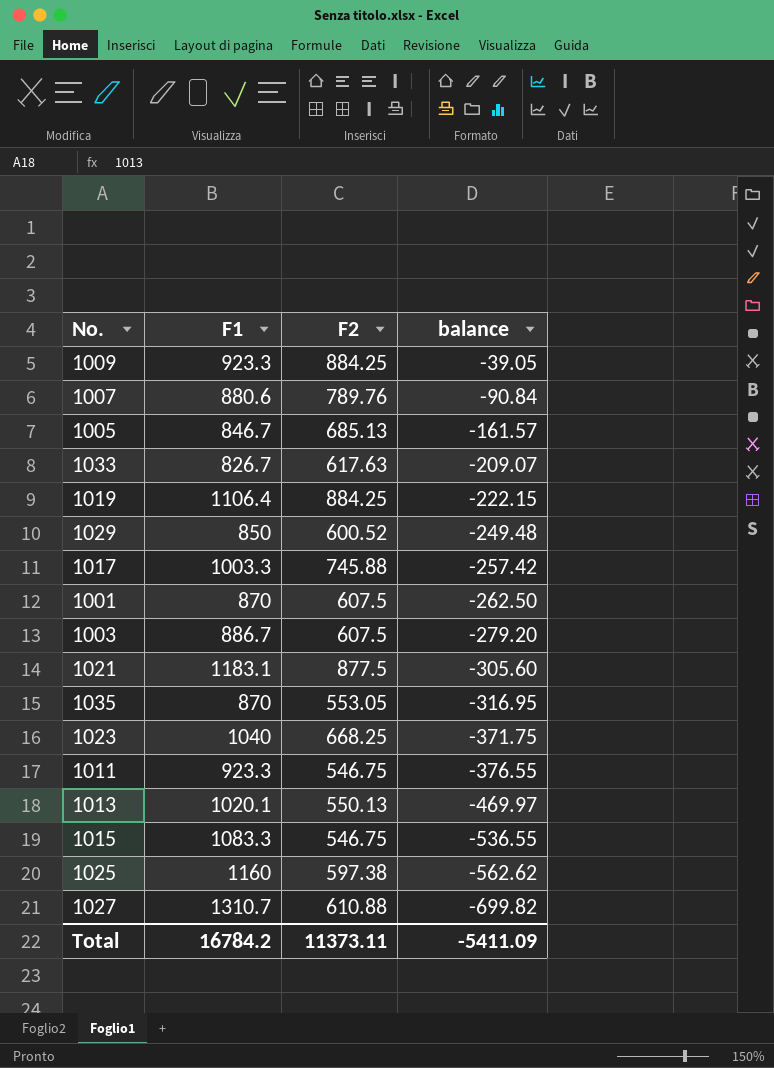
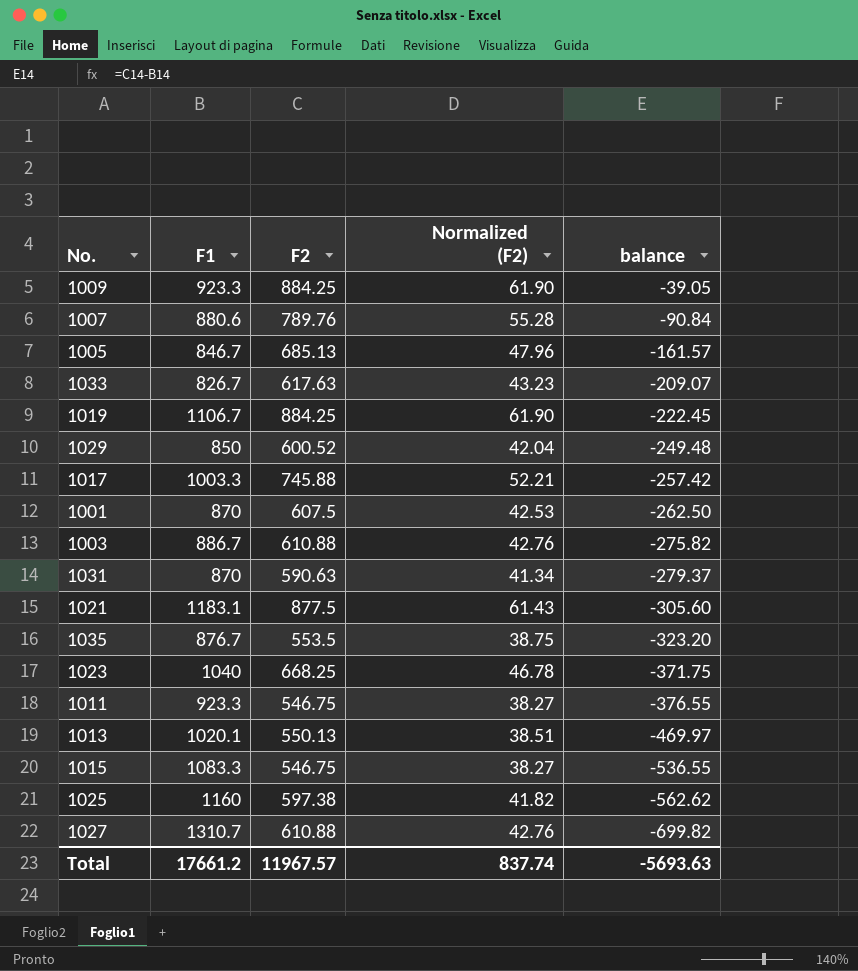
column Normalized (F2) | formula: none -> [F2] * 0.07
1019 | F1: 1106.4 -> 1106.7
1019 | balance: -222.15 -> -222.45
1003 | F2: 607.5 -> 610.88
1003 | balance: -279.20 -> -275.82
row 1031: none -> 870 | 590.63 | 41.34 | -279.37
1035 | F1: 870 -> 876.7
1035 | F2: 553.05 -> 553.5
1035 | balance: -316.95 -> -323.20
Total | F1: 16784.2 -> 17661.2
Total | F2: 11373.11 -> 11967.57
Total | balance: -5411.09 -> -5693.63

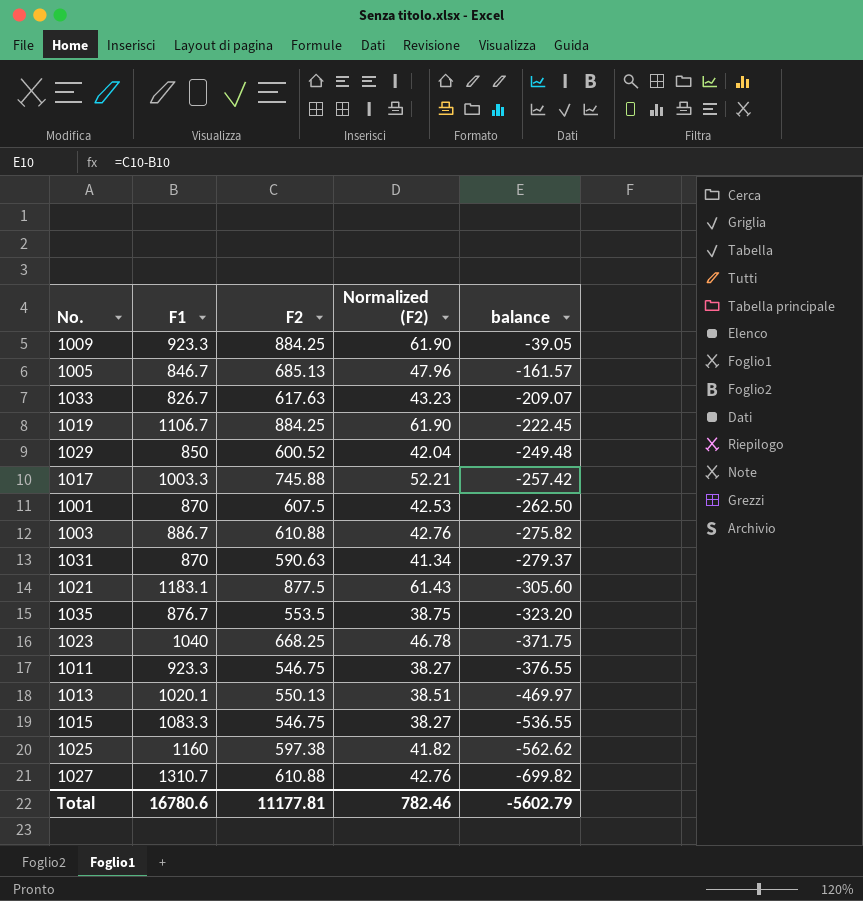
row 1007: 880.6 | 789.76 | 55.28 | -90.84 -> none
Total | F1: 17661.2 -> 16780.6
Total | F2: 11967.57 -> 11177.81
Total | Normalized (F2): 837.74 -> 782.46
Total | balance: -5693.63 -> -5602.79

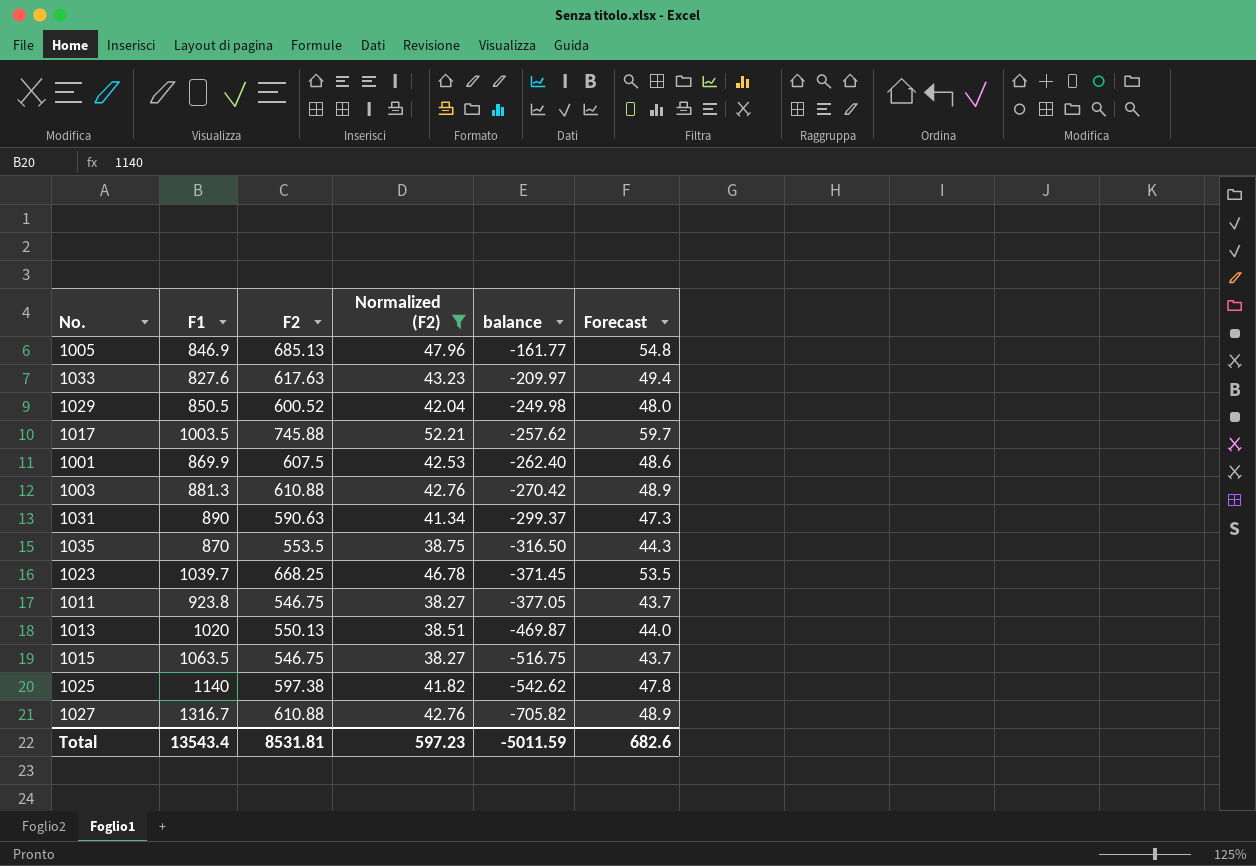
filter: none -> Normalized (F2) <= 52.21
column Forecast | formula: none -> [F2] * 0.08
1005 | F1: 846.7 -> 846.9
1005 | balance: -161.57 -> -161.77
1033 | F1: 826.7 -> 827.6
1033 | balance: -209.07 -> -209.97
1029 | F1: 850 -> 850.5
1029 | balance: -249.48 -> -249.98
1017 | F1: 1003.3 -> 1003.5
1017 | balance: -257.42 -> -257.62
1001 | F1: 870 -> 869.9
1001 | balance: -262.50 -> -262.40
1003 | F1: 886.7 -> 881.3
1003 | balance: -275.82 -> -270.42
1031 | F1: 870 -> 890
1031 | balance: -279.37 -> -299.37
1035 | F1: 876.7 -> 870
1035 | balance: -323.20 -> -316.50
1023 | F1: 1040 -> 1039.7
1023 | balance: -371.75 -> -371.45
1011 | F1: 923.3 -> 923.8
1011 | balance: -376.55 -> -377.05
1013 | F1: 1020.1 -> 1020
1013 | balance: -469.97 -> -469.87
1015 | F1: 1083.3 -> 1063.5
1015 | balance: -536.55 -> -516.75
1025 | F1: 1160 -> 1140
1025 | balance: -562.62 -> -542.62
1027 | F1: 1310.7 -> 1316.7
1027 | balance: -699.82 -> -705.82
Total | F1: 16780.6 -> 13543.4
Total | F2: 11177.81 -> 8531.81
Total | Normalized (F2): 782.46 -> 597.23
Total | balance: -5602.79 -> -5011.59

